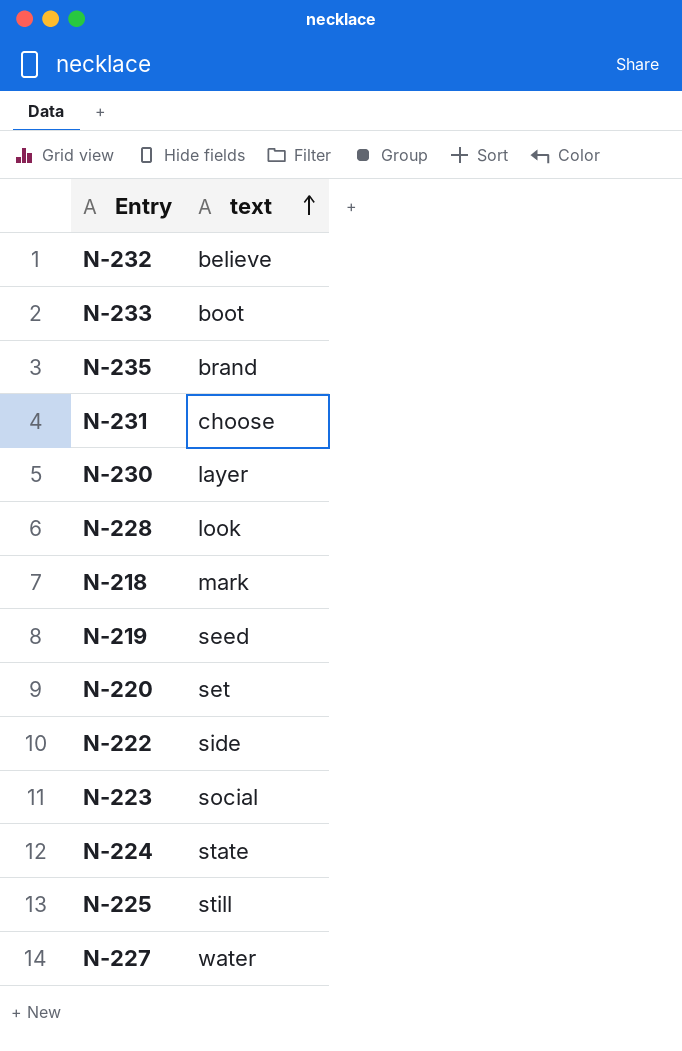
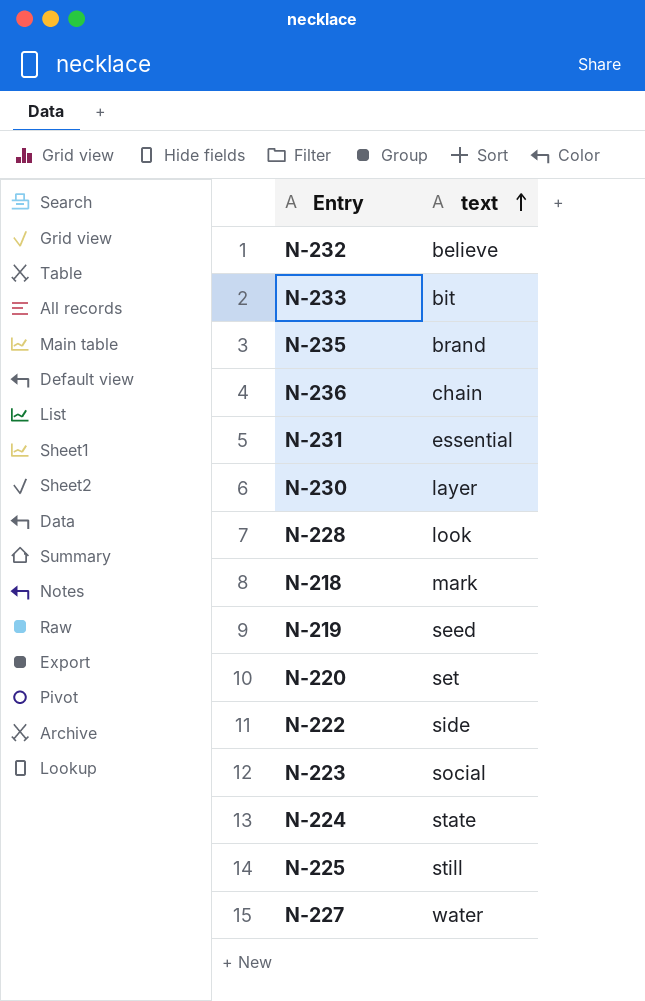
N-233 | text: boot -> bit
row N-236: none -> chain
N-231 | text: choose -> essential

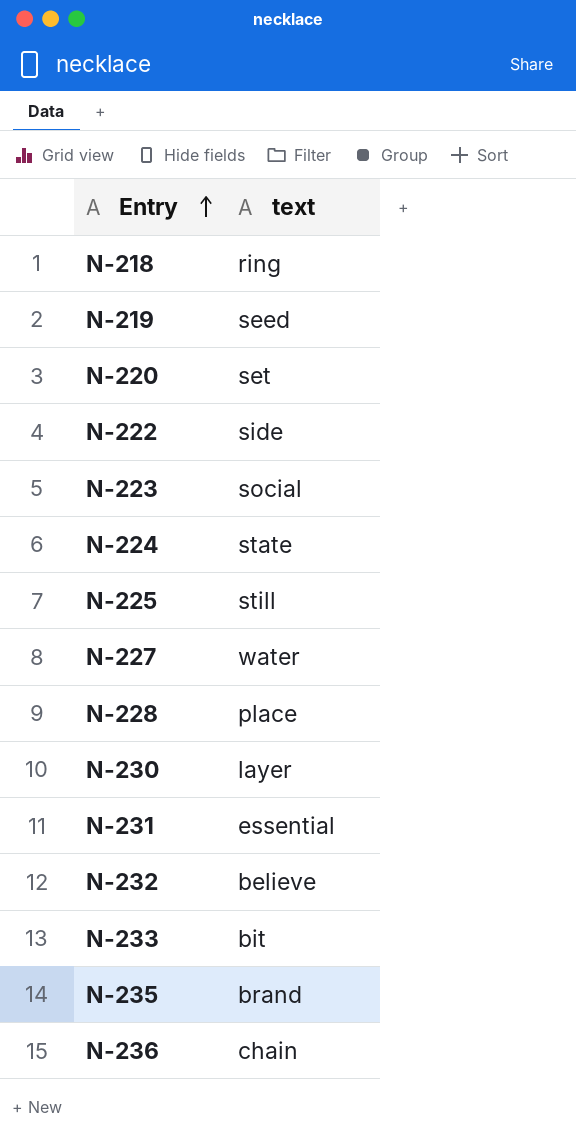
row order: text ascending -> Entry ascending
N-218 | text: mark -> ring
N-228 | text: look -> place

